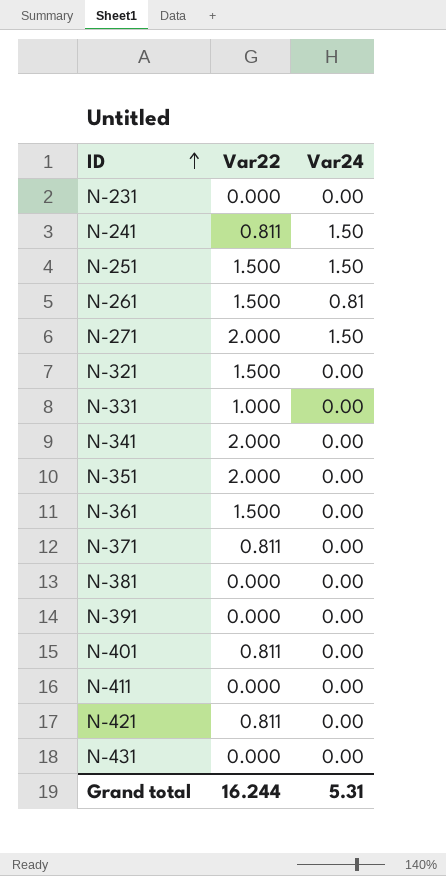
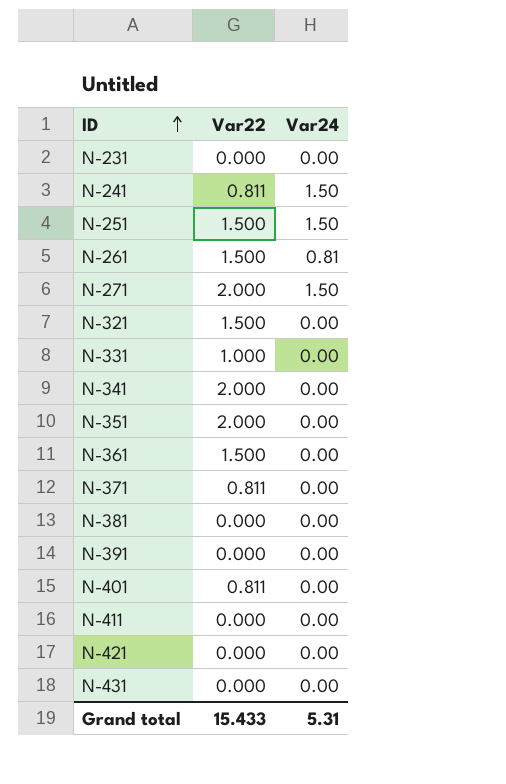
N-421 | Var22: 0.811 -> 0.000
Grand total | Var22: 16.244 -> 15.433

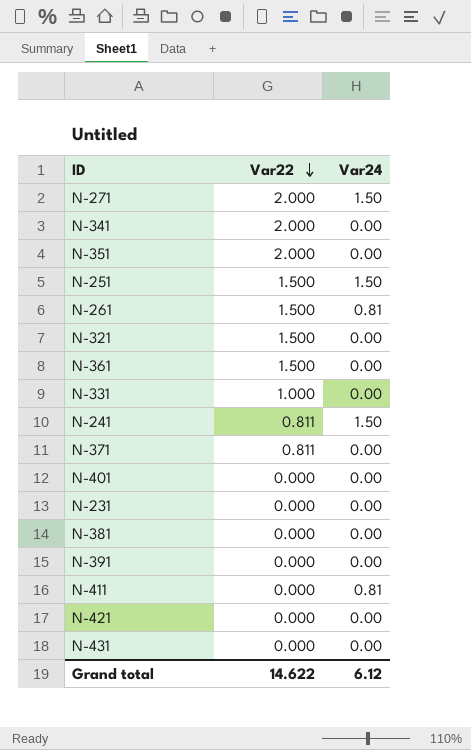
row order: ID ascending -> Var22 descending
N-401 | Var22: 0.811 -> 0.000
N-411 | Var24: 0.00 -> 0.81
Grand total | Var22: 15.433 -> 14.622
Grand total | Var24: 5.31 -> 6.12

